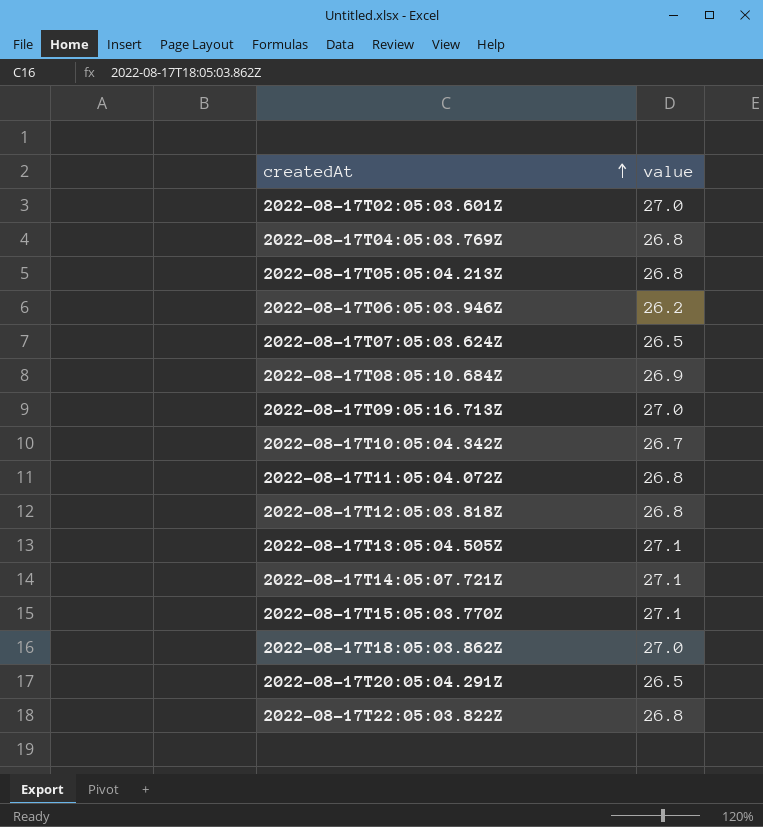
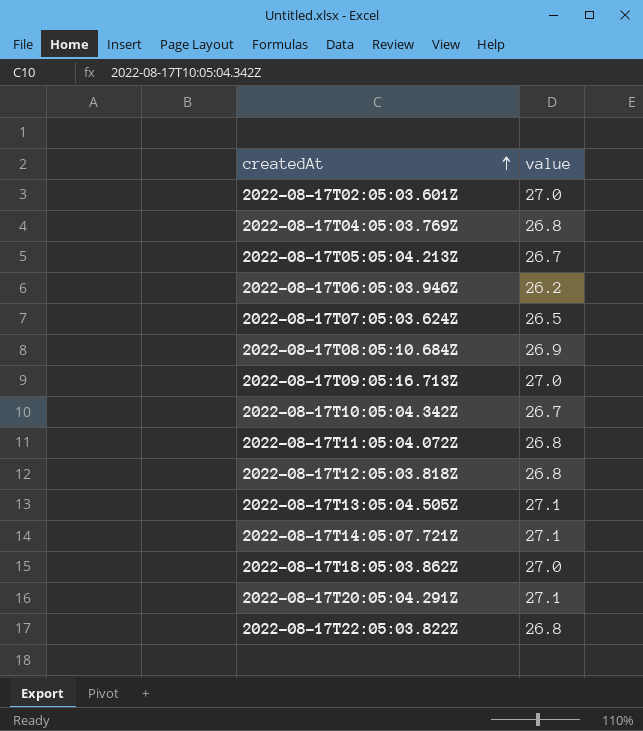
row 2022-08-17T15:05:03.770Z: 27.1 -> none
2022-08-17T05:05:04.213Z | value: 26.8 -> 26.7
2022-08-17T20:05:04.291Z | value: 26.5 -> 27.1

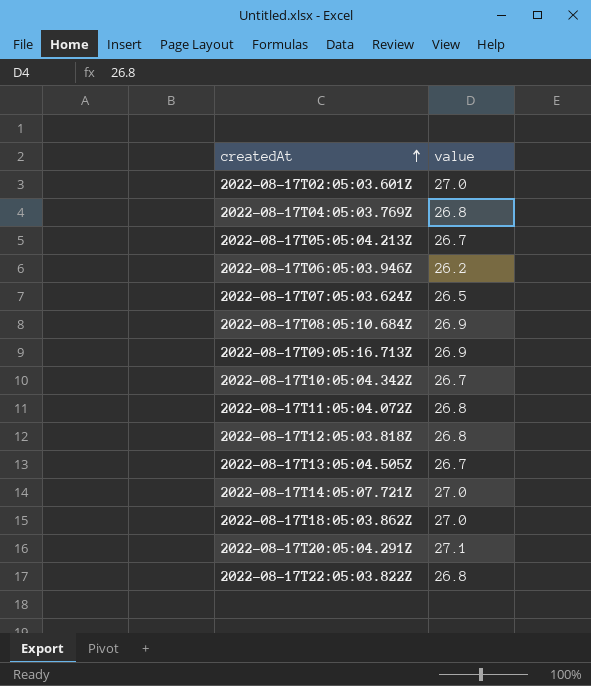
2022-08-17T09:05:16.713Z | value: 27.0 -> 26.9
2022-08-17T13:05:04.505Z | value: 27.1 -> 26.7
2022-08-17T14:05:07.721Z | value: 27.1 -> 27.0

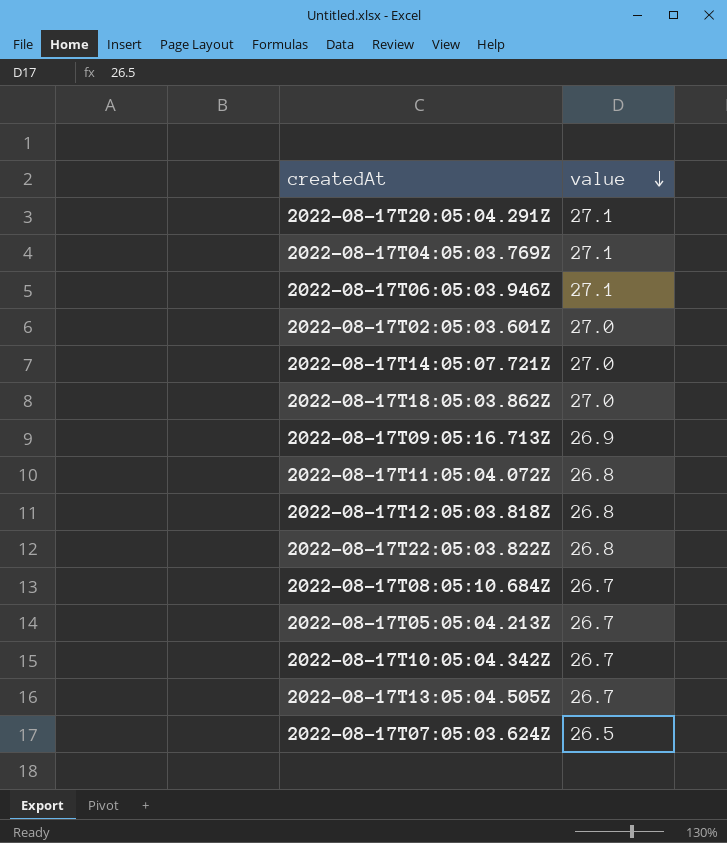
row order: createdAt ascending -> value descending
2022-08-17T04:05:03.769Z | value: 26.8 -> 27.1
2022-08-17T06:05:03.946Z | value: 26.2 -> 27.1
2022-08-17T08:05:10.684Z | value: 26.9 -> 26.7

